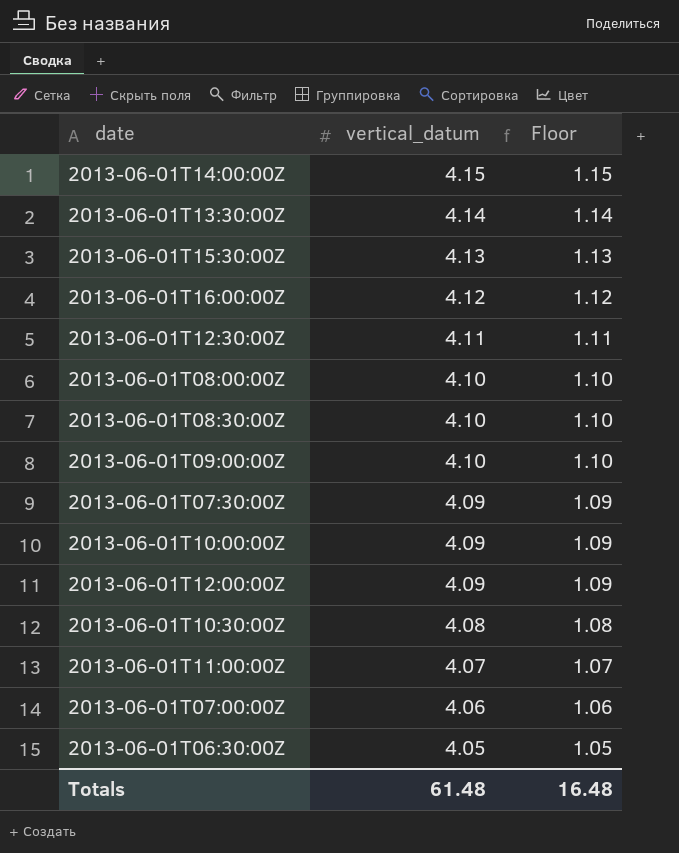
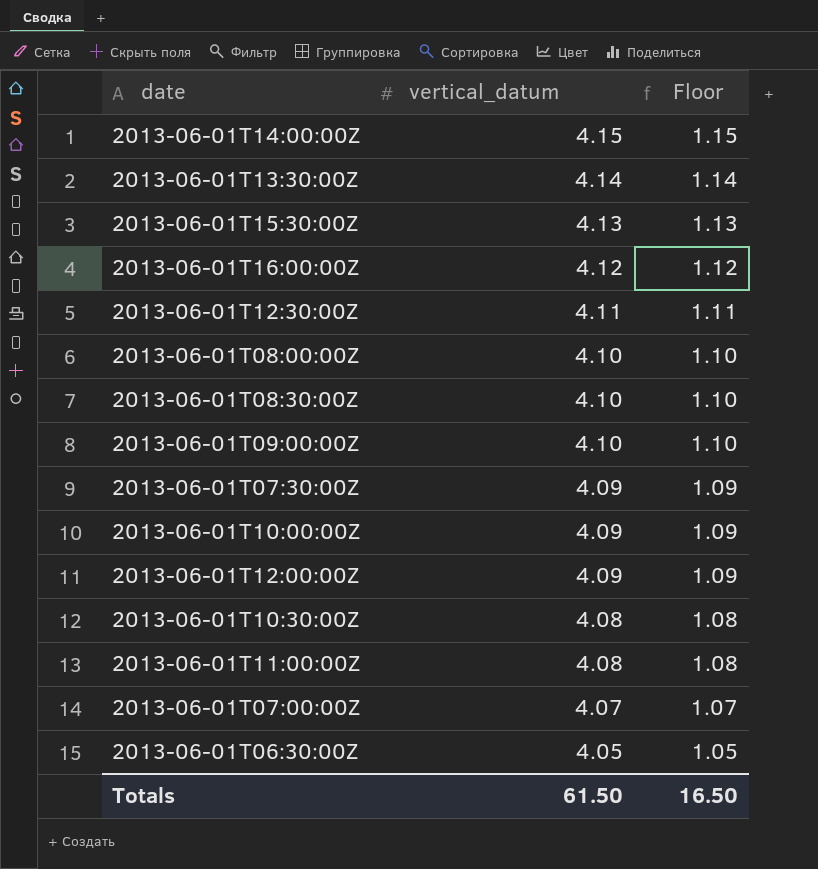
2013-06-01T11:00:00Z | vertical_datum: 4.07 -> 4.08
2013-06-01T11:00:00Z | Floor: 1.07 -> 1.08
2013-06-01T07:00:00Z | vertical_datum: 4.06 -> 4.07
2013-06-01T07:00:00Z | Floor: 1.06 -> 1.07
Totals | vertical_datum: 61.48 -> 61.50
Totals | Floor: 16.48 -> 16.50

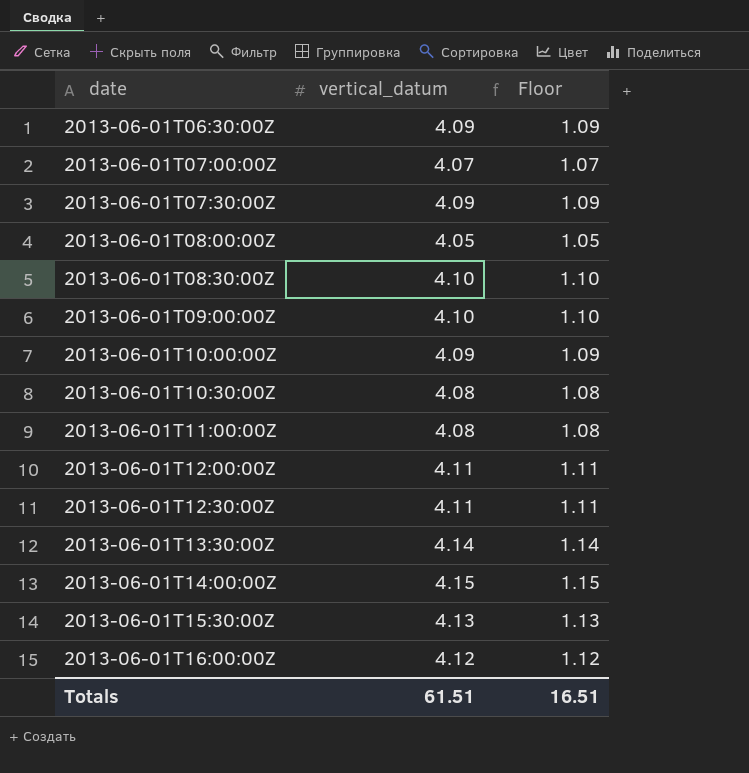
row order: vertical_datum descending -> date ascending
2013-06-01T06:30:00Z | vertical_datum: 4.05 -> 4.09
2013-06-01T06:30:00Z | Floor: 1.05 -> 1.09
2013-06-01T08:00:00Z | vertical_datum: 4.10 -> 4.05
2013-06-01T08:00:00Z | Floor: 1.10 -> 1.05
2013-06-01T12:00:00Z | vertical_datum: 4.09 -> 4.11
2013-06-01T12:00:00Z | Floor: 1.09 -> 1.11
Totals | vertical_datum: 61.50 -> 61.51
Totals | Floor: 16.50 -> 16.51

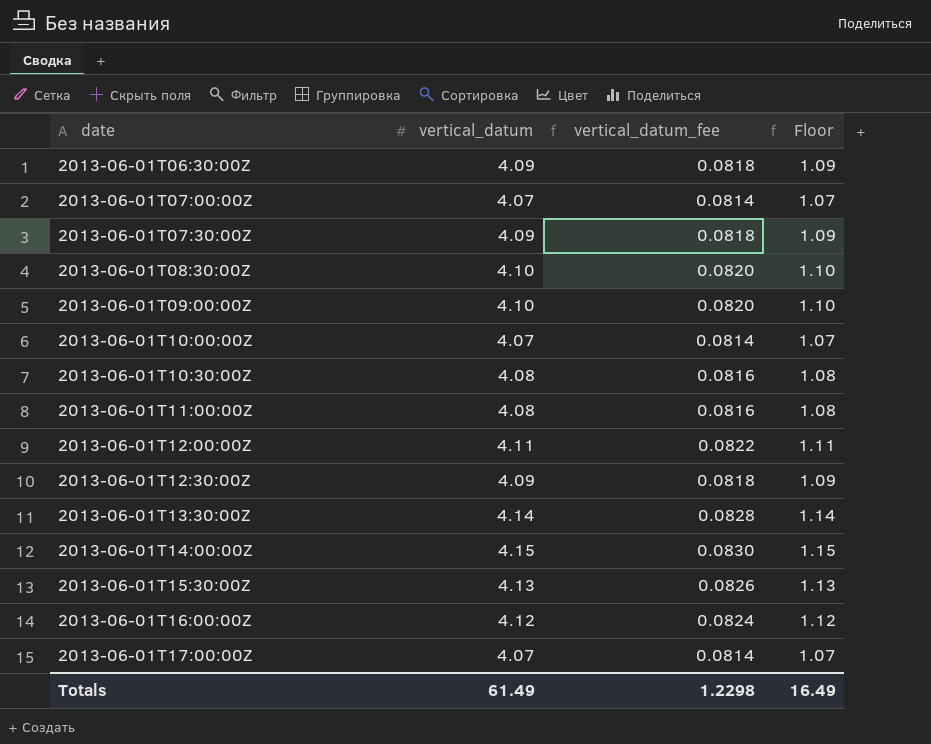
column vertical_datum_fee | formula: none -> [vertical_datum] * 0.02
row 2013-06-01T08:00:00Z: 4.05 | 1.05 -> none
2013-06-01T10:00:00Z | vertical_datum: 4.09 -> 4.07
2013-06-01T10:00:00Z | Floor: 1.09 -> 1.07
2013-06-01T12:30:00Z | vertical_datum: 4.11 -> 4.09
2013-06-01T12:30:00Z | Floor: 1.11 -> 1.09
row 2013-06-01T17:00:00Z: none -> 4.07 | 0.0814 | 1.07
Totals | vertical_datum: 61.51 -> 61.49
Totals | Floor: 16.51 -> 16.49

